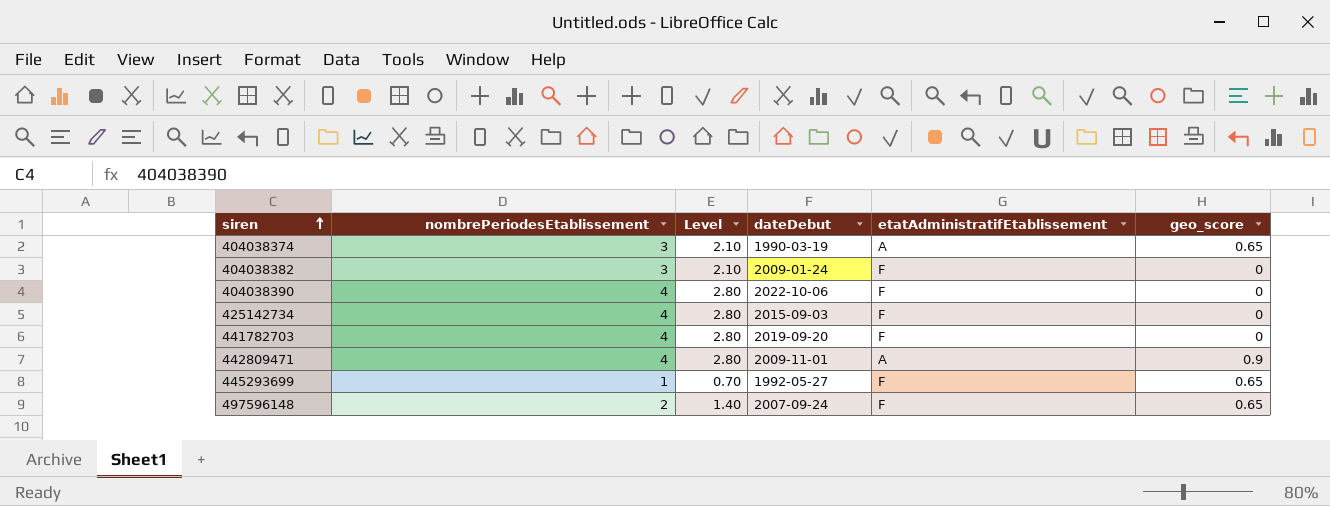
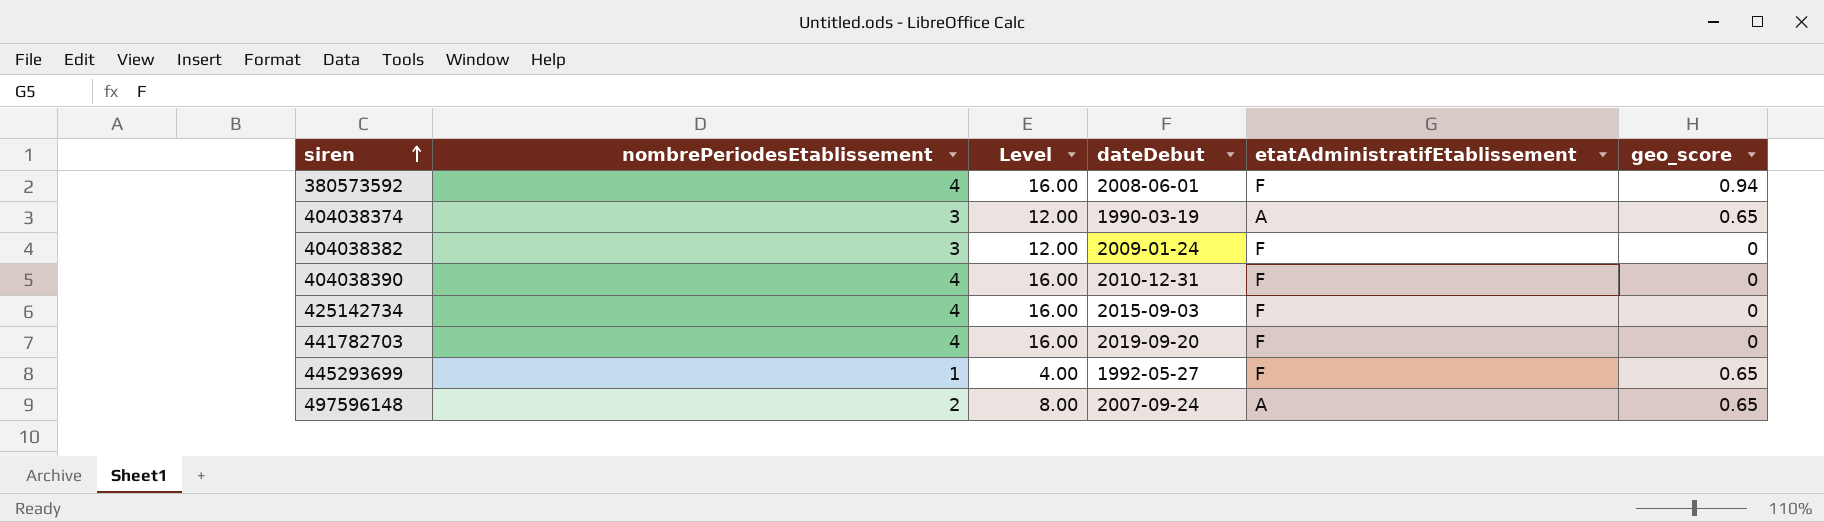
column Level | formula: [nombrePeriodesEtablissement] * 0.7 -> [nombrePeriodesEtablissement] * 4
row 442809471: 4 | 2.80 | 2009-11-01 | A | 0.9 -> none
row 380573592: none -> 4 | 16.00 | 2008-06-01 | F | 0.94
404038390 | dateDebut: 2022-10-06 -> 2010-12-31
497596148 | etatAdministratifEtablissement: F -> A

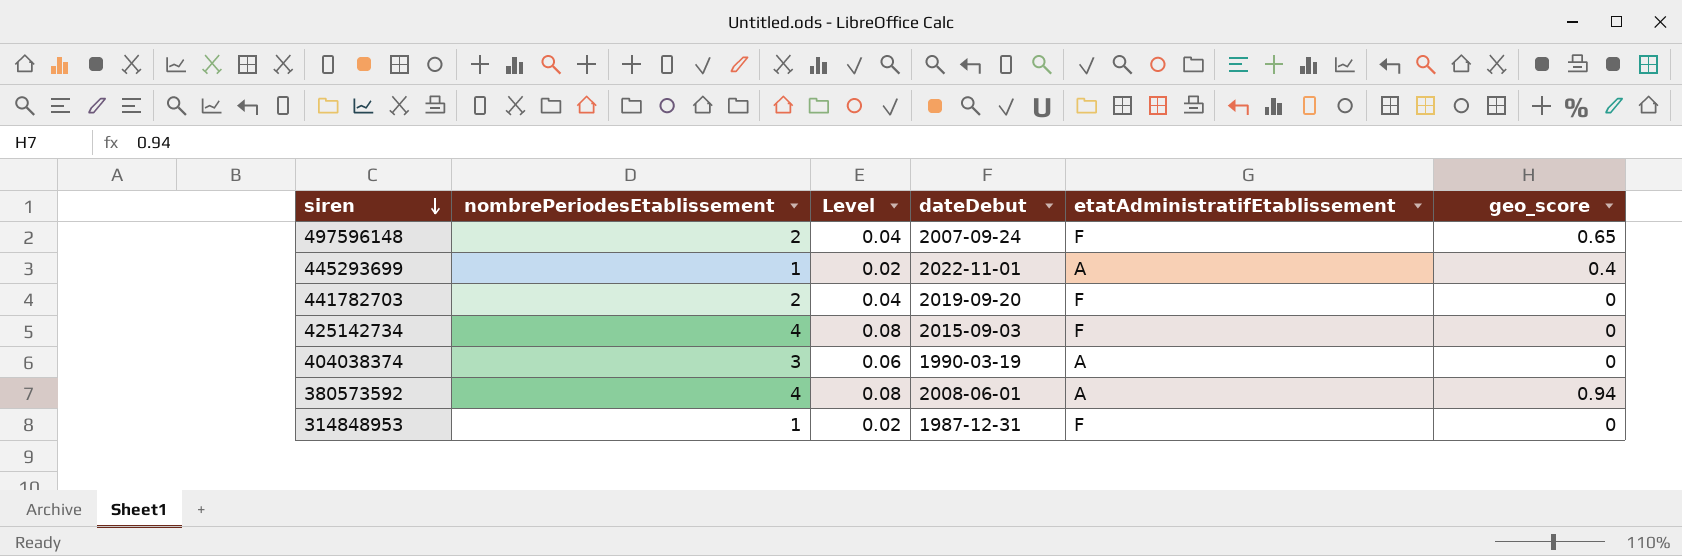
row order: siren ascending -> siren descending
column Level | formula: [nombrePeriodesEtablissement] * 4 -> [nombrePeriodesEtablissement] * 0.02
row 404038382: 3 | 12.00 | 2009-01-24 | F | 0 -> none
row 404038390: 4 | 16.00 | 2010-12-31 | F | 0 -> none
497596148 | etatAdministratifEtablissement: A -> F
445293699 | dateDebut: 1992-05-27 -> 2022-11-01
445293699 | etatAdministratifEtablissement: F -> A
445293699 | geo_score: 0.65 -> 0.4
441782703 | nombrePeriodesEtablissement: 4 -> 2
404038374 | geo_score: 0.65 -> 0
380573592 | etatAdministratifEtablissement: F -> A
row 314848953: none -> 1 | 0.02 | 1987-12-31 | F | 0

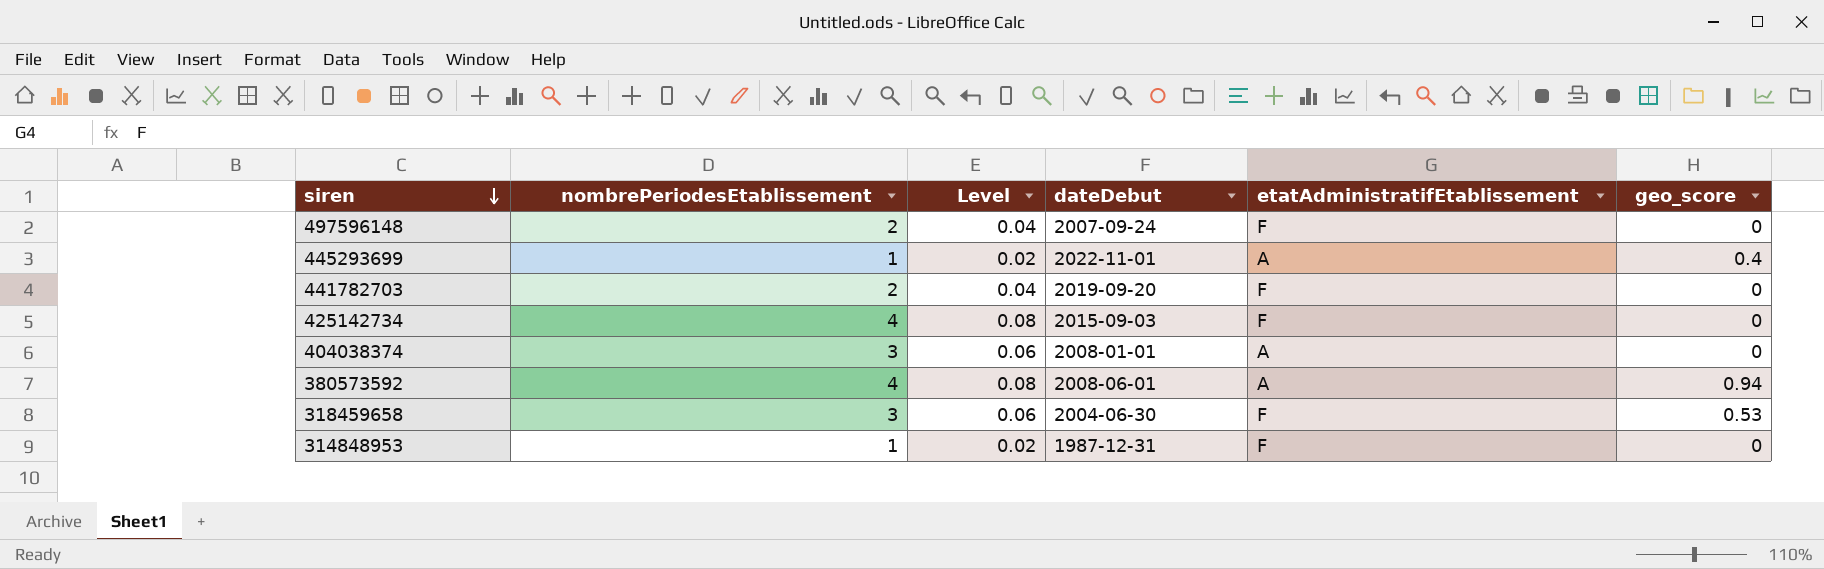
497596148 | geo_score: 0.65 -> 0
404038374 | dateDebut: 1990-03-19 -> 2008-01-01
row 318459658: none -> 3 | 0.06 | 2004-06-30 | F | 0.53

